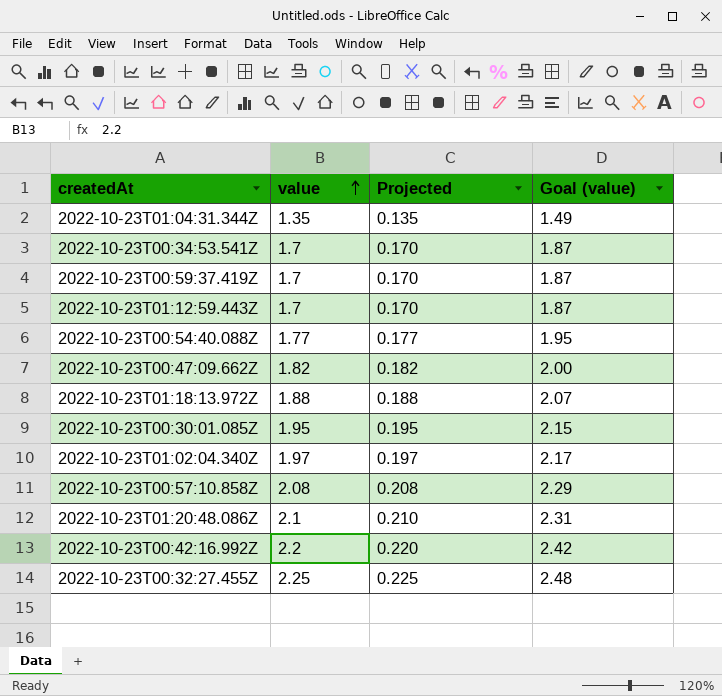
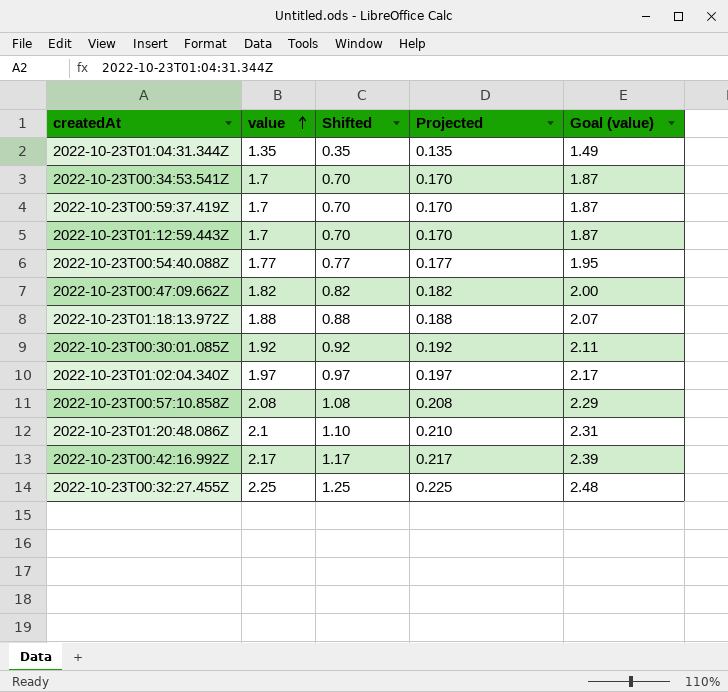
column Shifted | formula: none -> [value] - 1
2022-10-23T00:30:01.085Z | value: 1.95 -> 1.92
2022-10-23T00:30:01.085Z | Projected: 0.195 -> 0.192
2022-10-23T00:30:01.085Z | Goal (value): 2.15 -> 2.11
2022-10-23T00:42:16.992Z | value: 2.2 -> 2.17
2022-10-23T00:42:16.992Z | Projected: 0.220 -> 0.217
2022-10-23T00:42:16.992Z | Goal (value): 2.42 -> 2.39

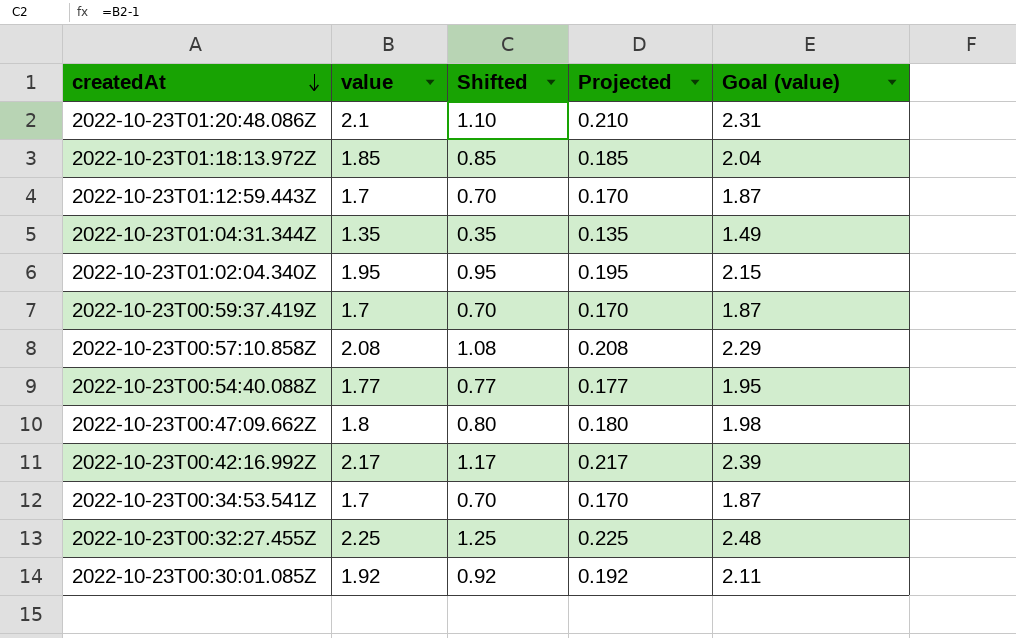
row order: value ascending -> createdAt descending
2022-10-23T01:18:13.972Z | value: 1.88 -> 1.85
2022-10-23T01:18:13.972Z | Shifted: 0.88 -> 0.85
2022-10-23T01:18:13.972Z | Projected: 0.188 -> 0.185
2022-10-23T01:18:13.972Z | Goal (value): 2.07 -> 2.04
2022-10-23T01:02:04.340Z | value: 1.97 -> 1.95
2022-10-23T01:02:04.340Z | Shifted: 0.97 -> 0.95
2022-10-23T01:02:04.340Z | Projected: 0.197 -> 0.195
2022-10-23T01:02:04.340Z | Goal (value): 2.17 -> 2.15
2022-10-23T00:47:09.662Z | value: 1.82 -> 1.8
2022-10-23T00:47:09.662Z | Shifted: 0.82 -> 0.80
2022-10-23T00:47:09.662Z | Projected: 0.182 -> 0.180
2022-10-23T00:47:09.662Z | Goal (value): 2.00 -> 1.98

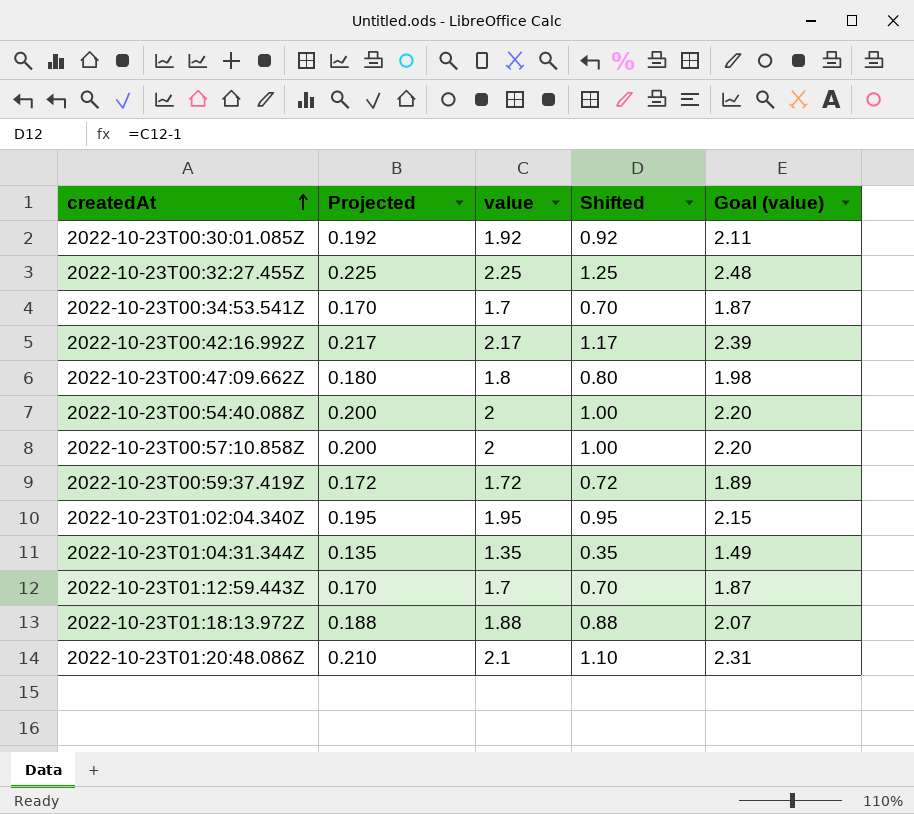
row order: createdAt descending -> createdAt ascending
column Projected | position: 4 -> 2
2022-10-23T00:54:40.088Z | Projected: 0.177 -> 0.200
2022-10-23T00:54:40.088Z | value: 1.77 -> 2
2022-10-23T00:54:40.088Z | Shifted: 0.77 -> 1.00
2022-10-23T00:54:40.088Z | Goal (value): 1.95 -> 2.20
2022-10-23T00:57:10.858Z | Projected: 0.208 -> 0.200
2022-10-23T00:57:10.858Z | value: 2.08 -> 2
2022-10-23T00:57:10.858Z | Shifted: 1.08 -> 1.00
2022-10-23T00:57:10.858Z | Goal (value): 2.29 -> 2.20
2022-10-23T00:59:37.419Z | Projected: 0.170 -> 0.172
2022-10-23T00:59:37.419Z | value: 1.7 -> 1.72
2022-10-23T00:59:37.419Z | Shifted: 0.70 -> 0.72
2022-10-23T00:59:37.419Z | Goal (value): 1.87 -> 1.89
2022-10-23T01:18:13.972Z | Projected: 0.185 -> 0.188
2022-10-23T01:18:13.972Z | value: 1.85 -> 1.88
2022-10-23T01:18:13.972Z | Shifted: 0.85 -> 0.88
2022-10-23T01:18:13.972Z | Goal (value): 2.04 -> 2.07

